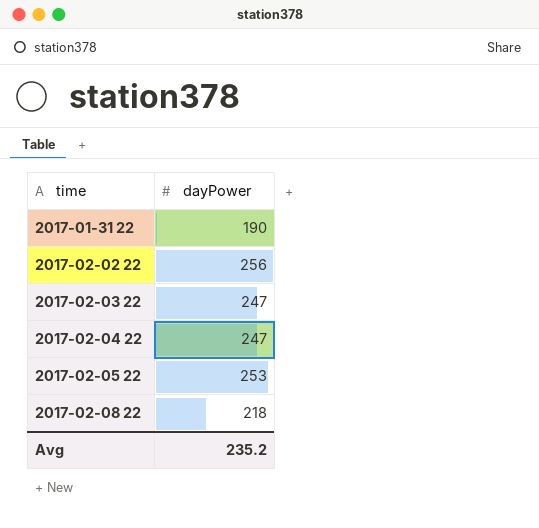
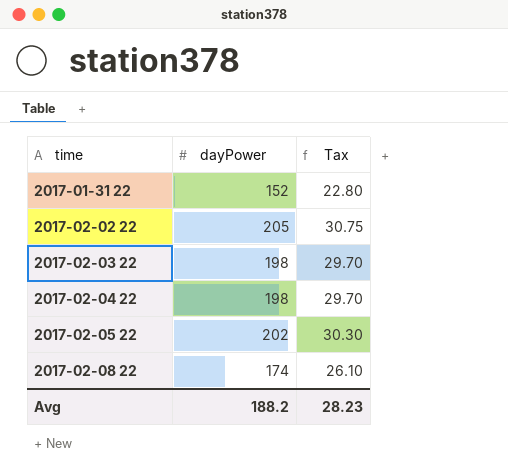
column Tax | formula: none -> [dayPower] * 0.15
2017-01-31 22 | dayPower: 190 -> 152
2017-02-02 22 | dayPower: 256 -> 205
2017-02-03 22 | dayPower: 247 -> 198
2017-02-04 22 | dayPower: 247 -> 198
2017-02-05 22 | dayPower: 253 -> 202
2017-02-08 22 | dayPower: 218 -> 174
Avg | dayPower: 235.2 -> 188.2

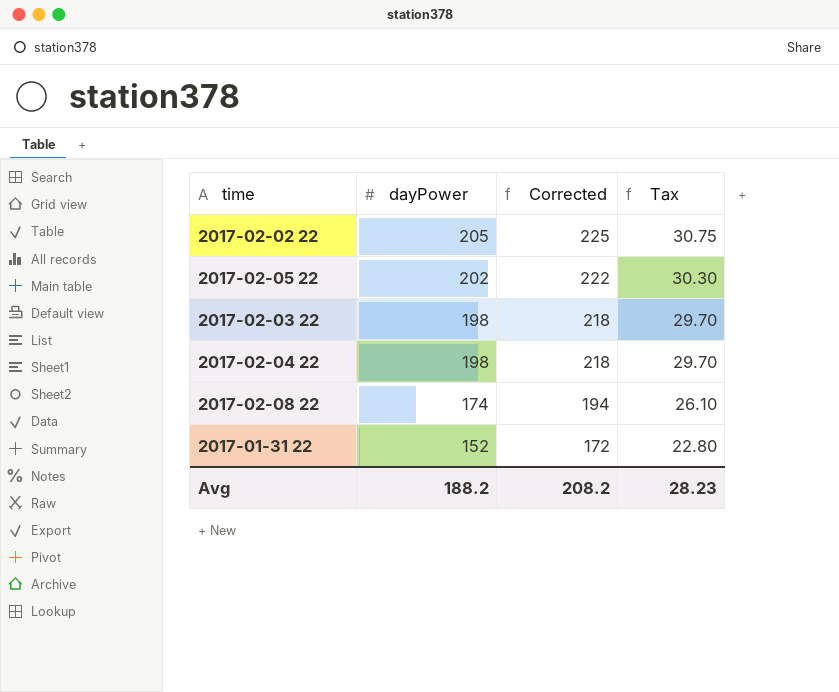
row order: time ascending -> dayPower descending
column Corrected | formula: none -> [dayPower] + 20

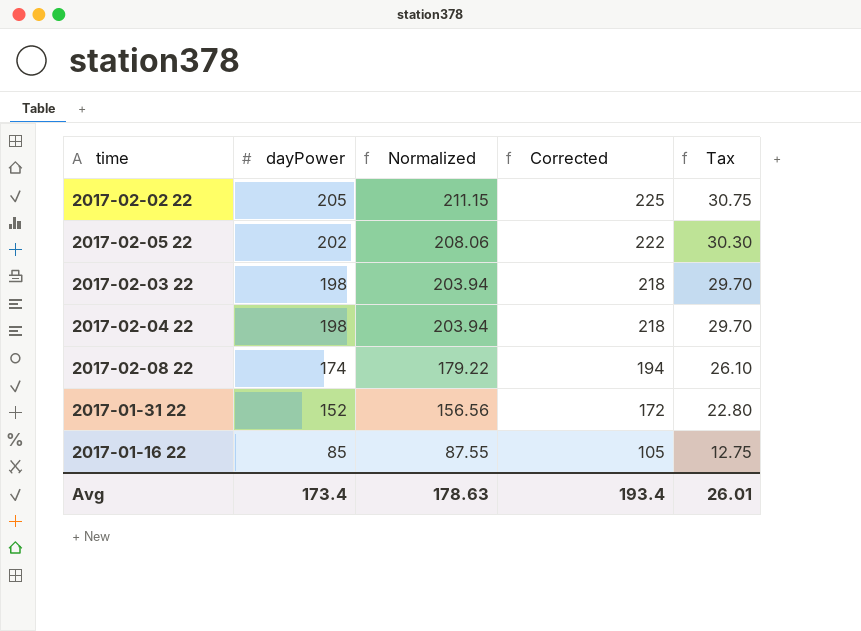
column Normalized | formula: none -> [dayPower] * 1.03
row 2017-01-16 22: none -> 85 | 87.55 | 105 | 12.75
Avg | dayPower: 188.2 -> 173.4
Avg | Corrected: 208.2 -> 193.4
Avg | Tax: 28.23 -> 26.01

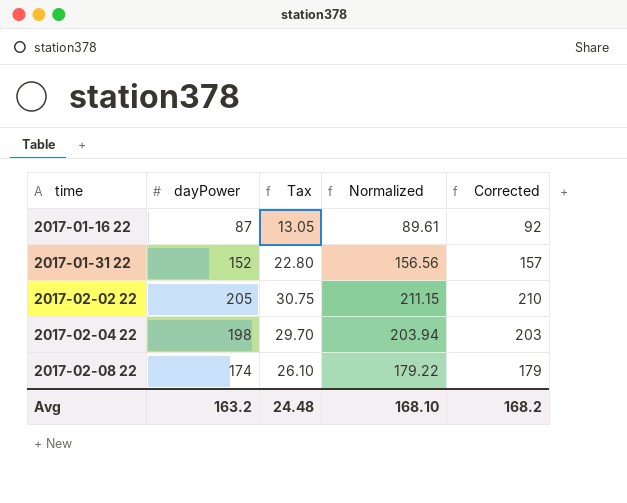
row order: dayPower descending -> time ascending
column Tax | position: 5 -> 3
column Corrected | formula: [dayPower] + 20 -> [dayPower] + 5
row 2017-02-05 22: 202 | 208.06 | 222 | 30.30 -> none
row 2017-02-03 22: 198 | 203.94 | 218 | 29.70 -> none
2017-01-16 22 | dayPower: 85 -> 87
2017-01-16 22 | Tax: 12.75 -> 13.05
2017-01-16 22 | Normalized: 87.55 -> 89.61
Avg | dayPower: 173.4 -> 163.2
Avg | Tax: 26.01 -> 24.48
Avg | Normalized: 178.63 -> 168.10
Avg | Corrected: 193.4 -> 168.2

